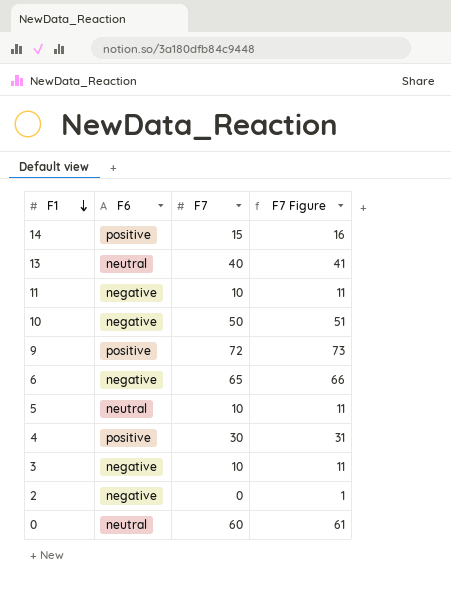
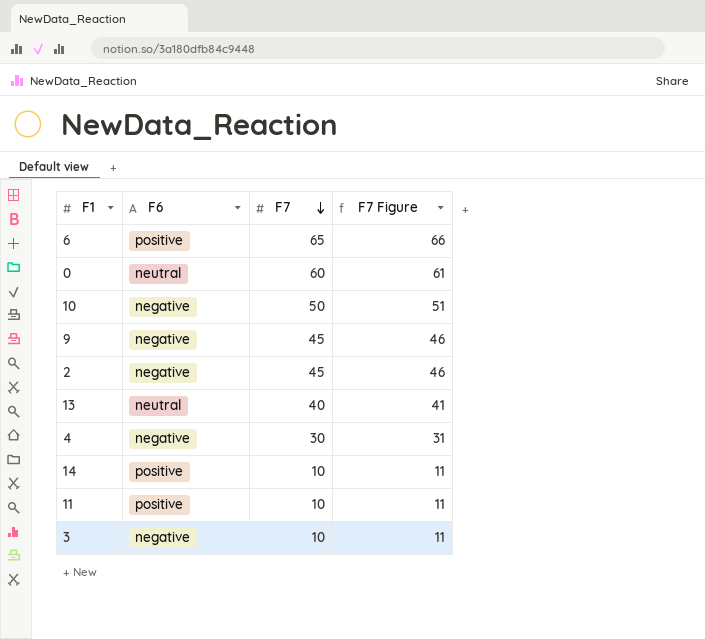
row order: F1 descending -> F7 descending
row 5: neutral | 10 | 11 -> none
6 | F6: negative -> positive
9 | F6: positive -> negative
9 | F7: 72 -> 45
9 | F7 Figure: 73 -> 46
2 | F7: 0 -> 45
2 | F7 Figure: 1 -> 46
4 | F6: positive -> negative
14 | F7: 15 -> 10
14 | F7 Figure: 16 -> 11
11 | F6: negative -> positive

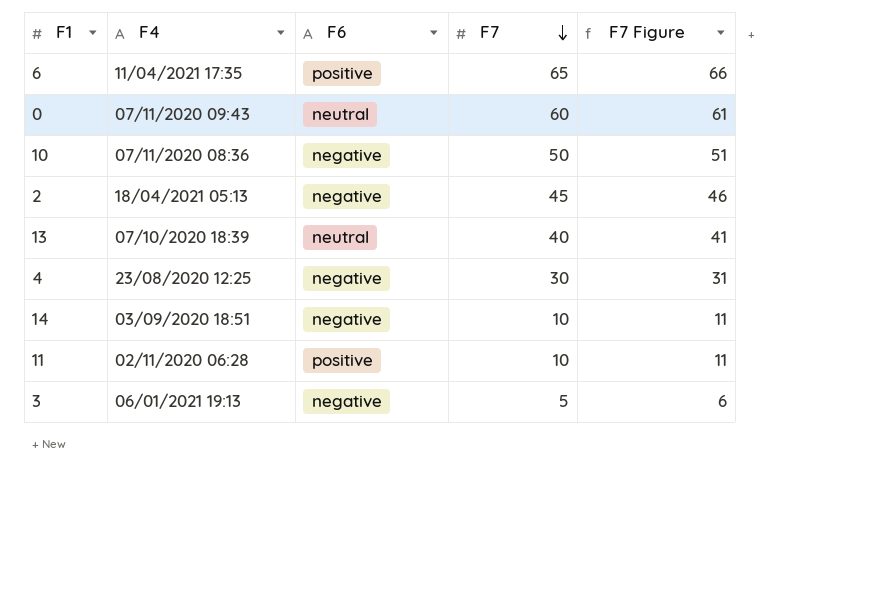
column F4 | position: none -> 2
row 9: negative | 45 | 46 -> none
14 | F6: positive -> negative
3 | F7: 10 -> 5
3 | F7 Figure: 11 -> 6

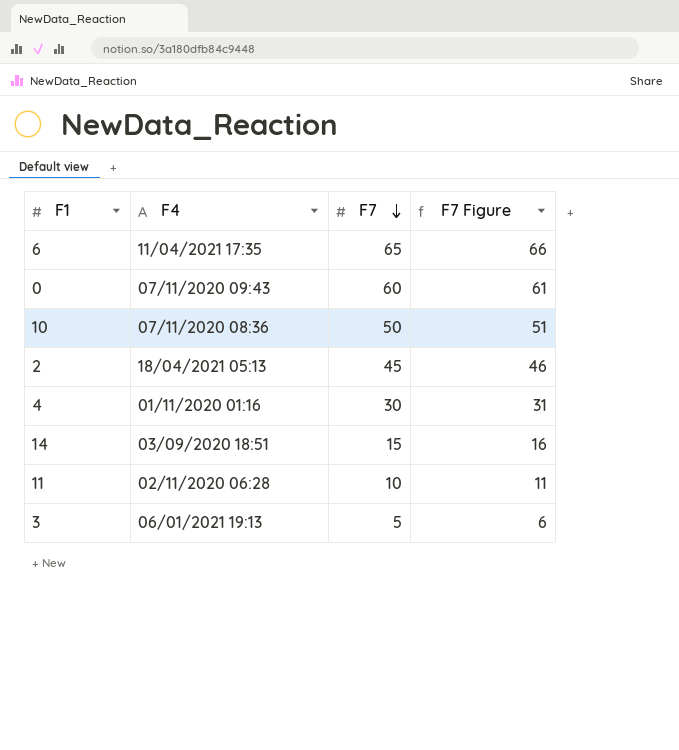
column F6 | position: 3 -> none
row 13: 07/10/2020 18:39 | neutral | 40 | 41 -> none
4 | F4: 23/08/2020 12:25 -> 01/11/2020 01:16
14 | F7: 10 -> 15
14 | F7 Figure: 11 -> 16

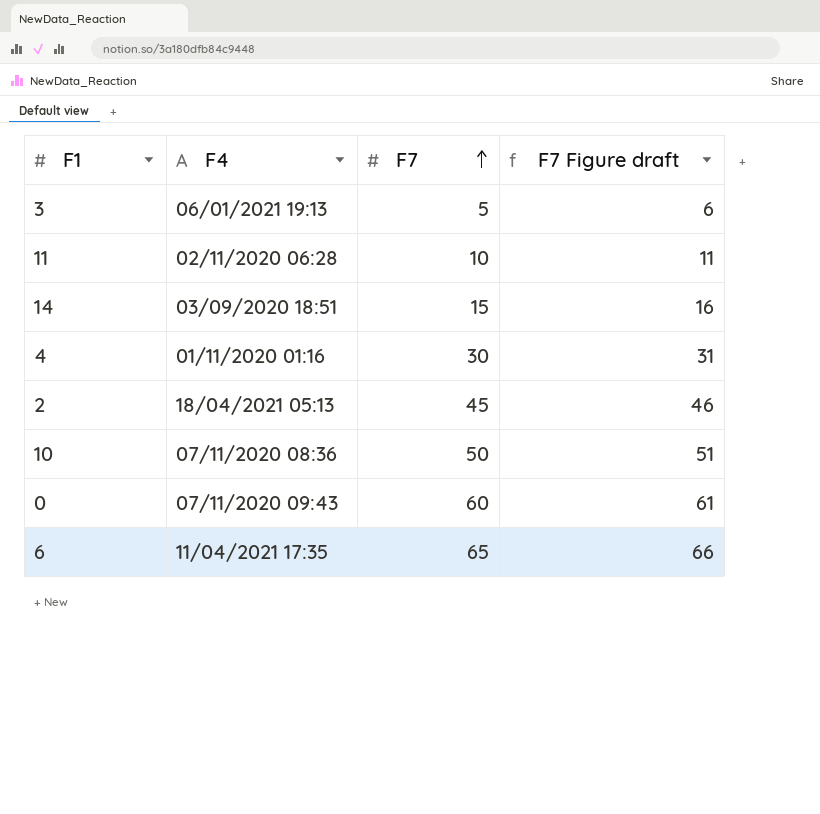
row order: F7 descending -> F7 ascending
column name: F7 Figure -> F7 Figure draft

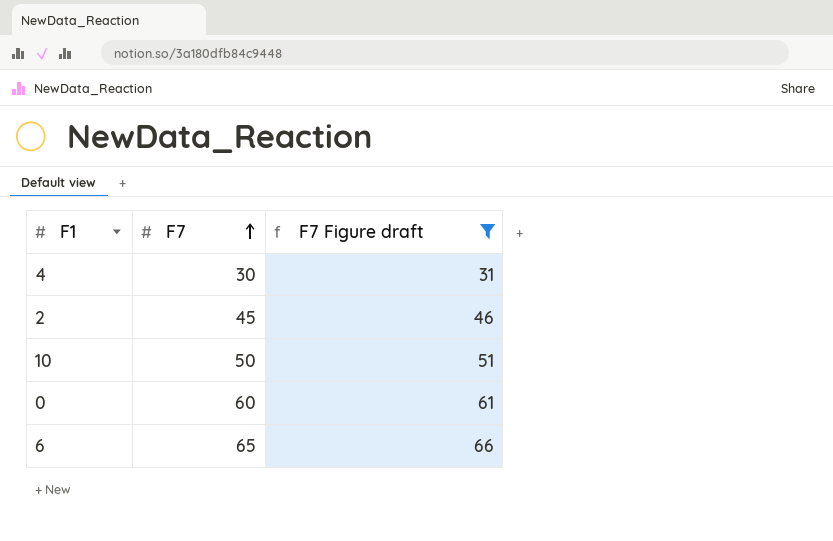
filter: none -> F7 Figure draft >= 31
column F4 | position: 2 -> none

